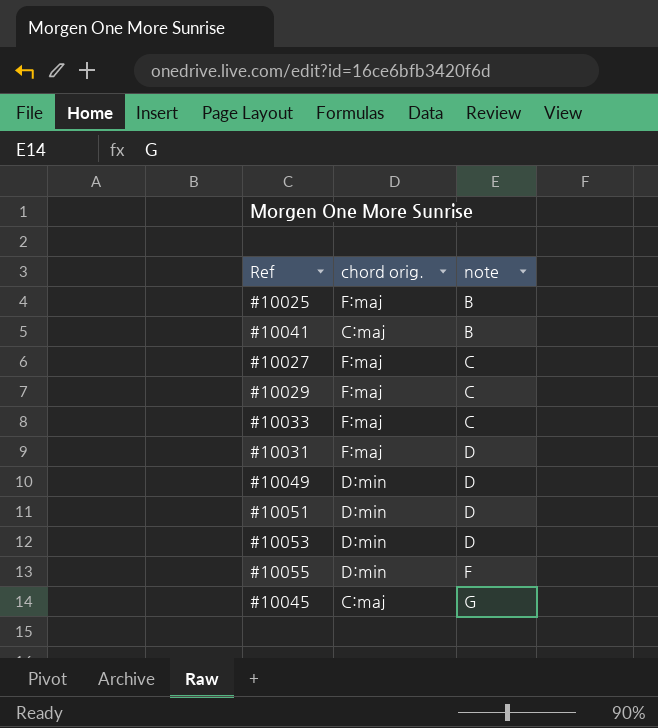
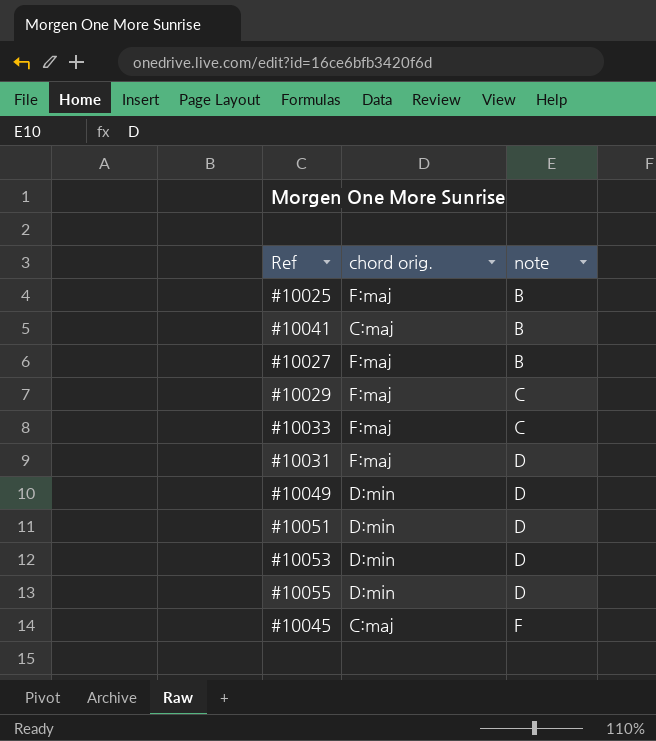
#10027 | note: C -> B
#10055 | note: F -> D
#10045 | note: G -> F

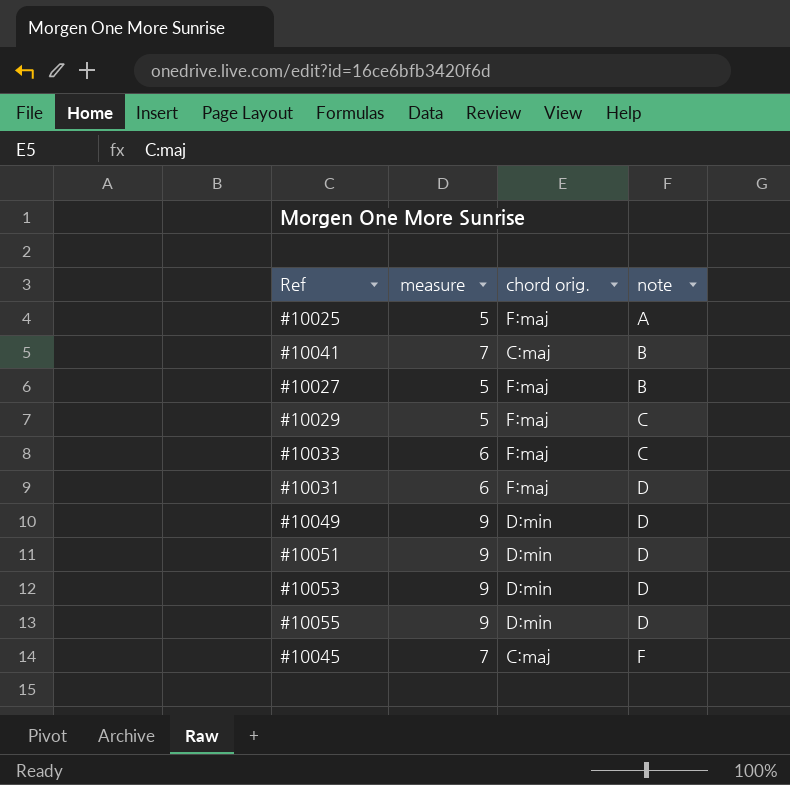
column measure | position: none -> 2
#10025 | note: B -> A

